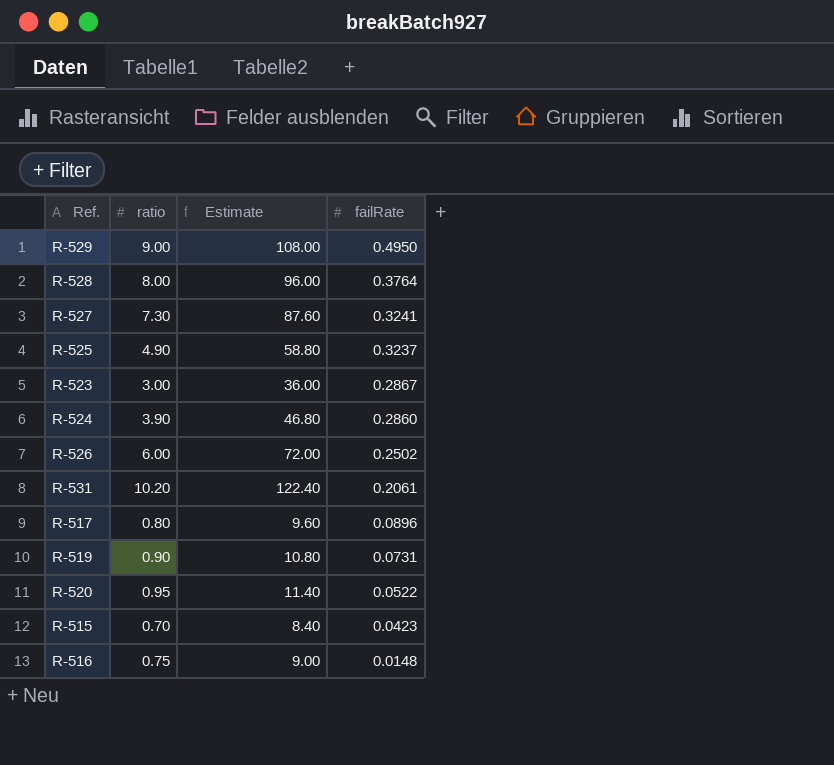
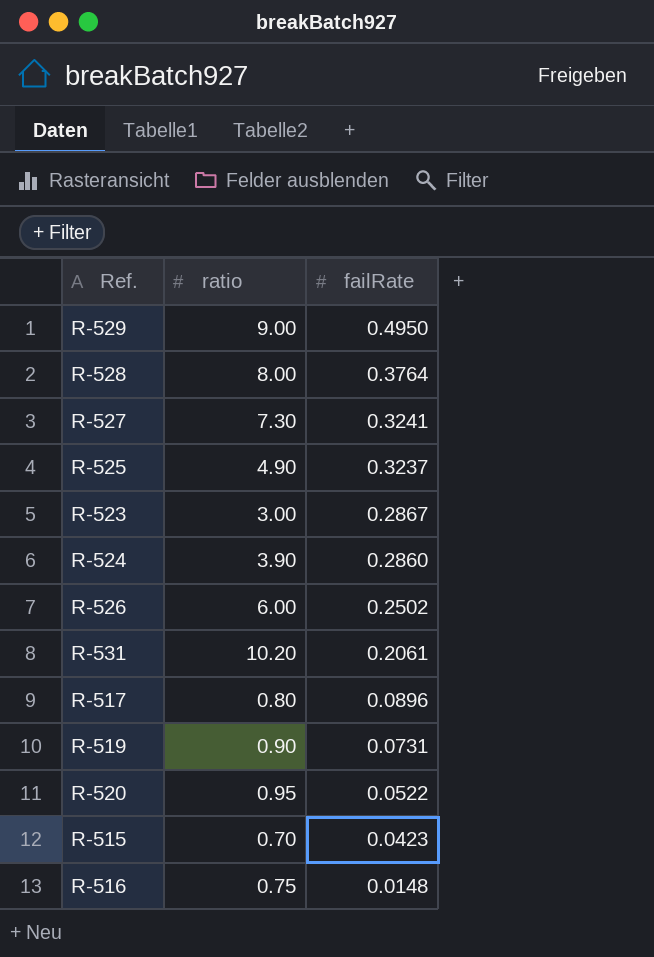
column Estimate | formula: [ratio] * 12 -> none

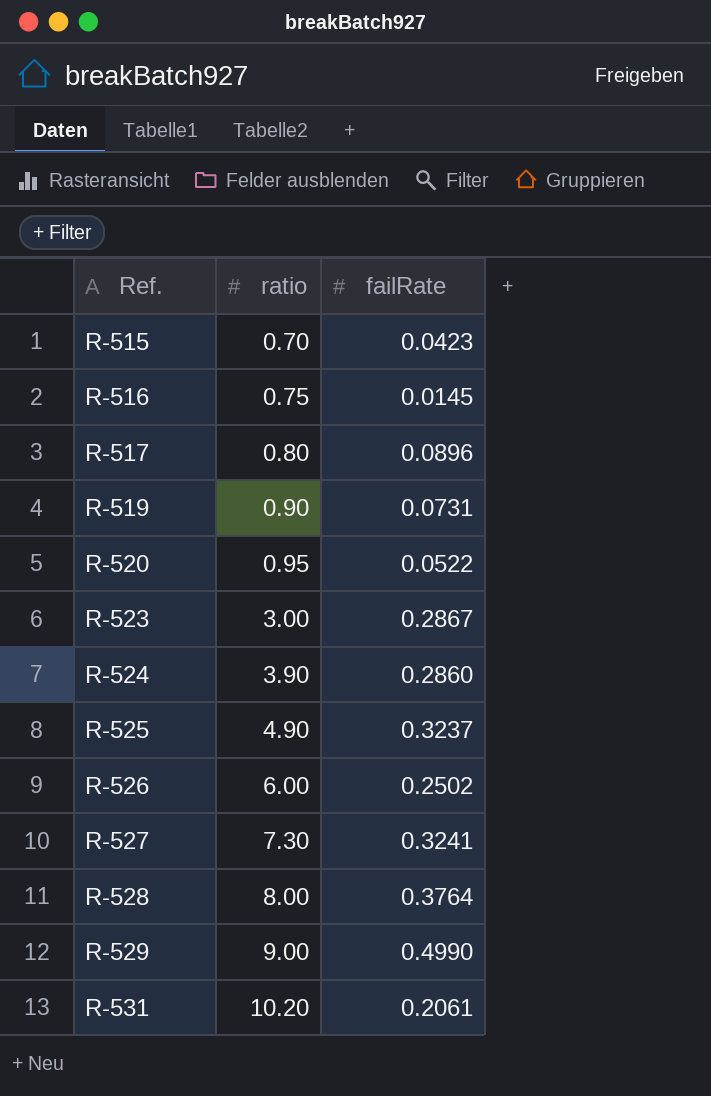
row order: failRate descending -> Ref. ascending
R-516 | failRate: 0.0148 -> 0.0145
R-529 | failRate: 0.4950 -> 0.4990

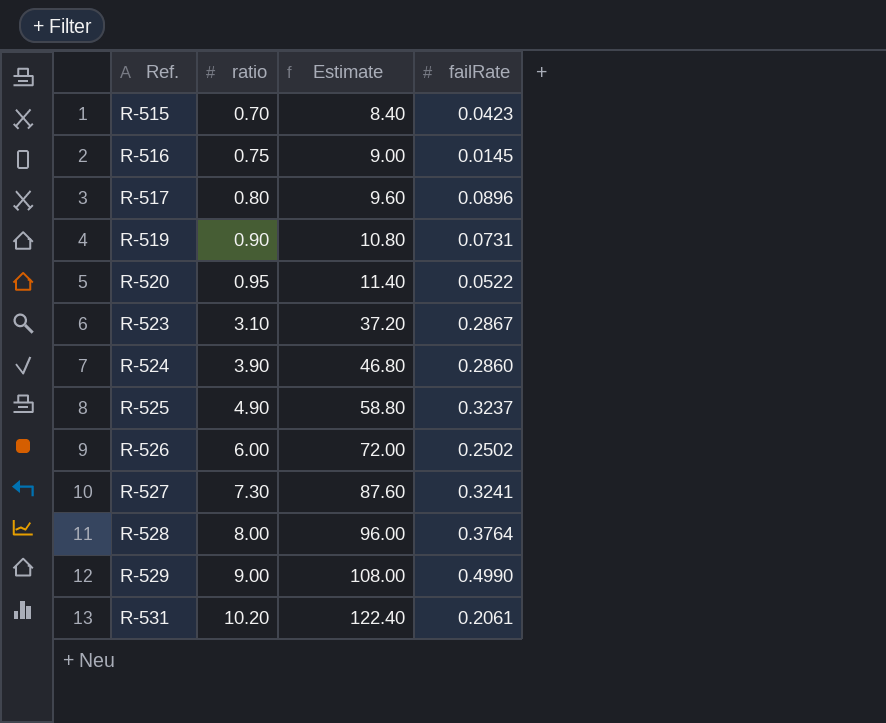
column Estimate | formula: none -> [ratio] * 12
R-523 | ratio: 3.00 -> 3.10

